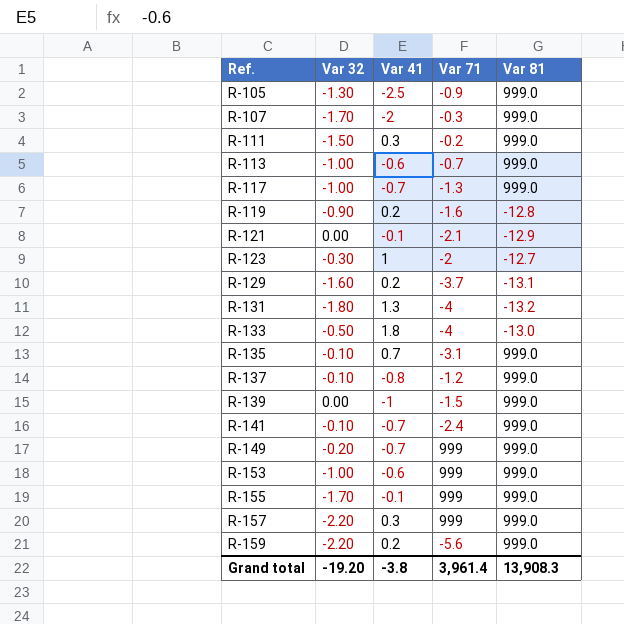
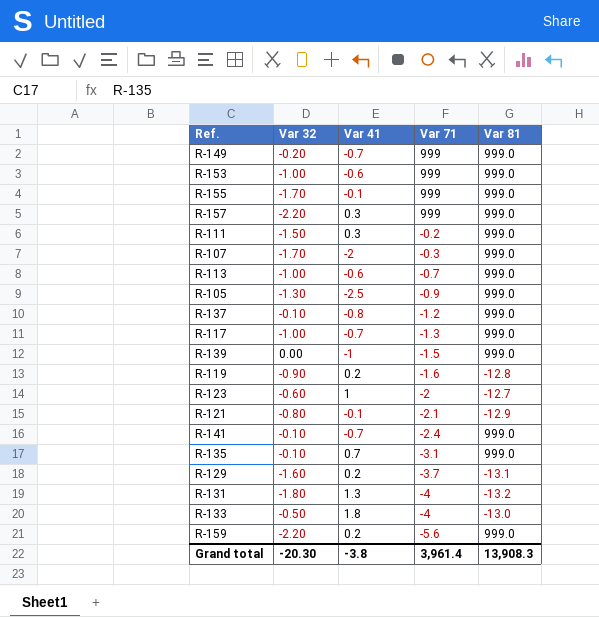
row order: Ref. ascending -> Var 71 descending
R-123 | Var 32: -0.30 -> -0.60
R-121 | Var 32: 0.00 -> -0.80
Grand total | Var 32: -19.20 -> -20.30

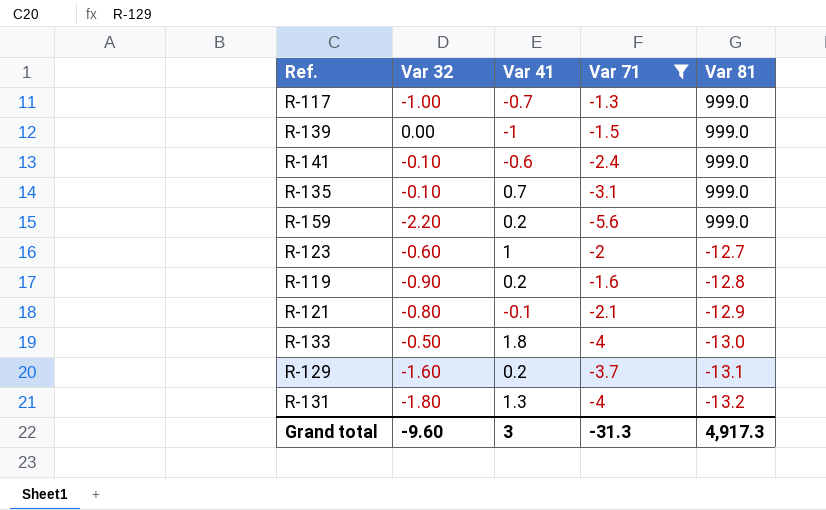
filter: none -> Var 71 <= -1.3
row order: Var 71 descending -> Var 81 descending
R-141 | Var 41: -0.7 -> -0.6
Grand total | Var 32: -20.30 -> -9.60
Grand total | Var 41: -3.8 -> 3
Grand total | Var 71: 3,961.4 -> -31.3
Grand total | Var 81: 13,908.3 -> 4,917.3

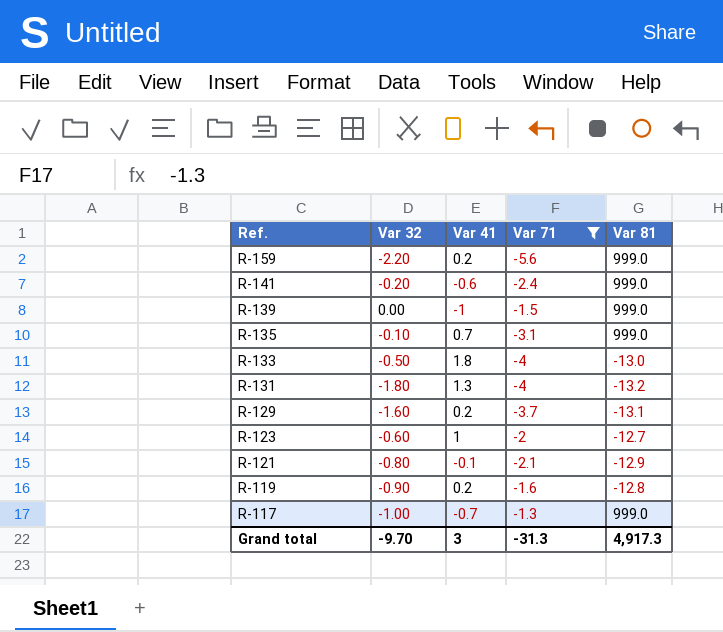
row order: Var 81 descending -> Ref. descending
R-141 | Var 32: -0.10 -> -0.20
Grand total | Var 32: -9.60 -> -9.70

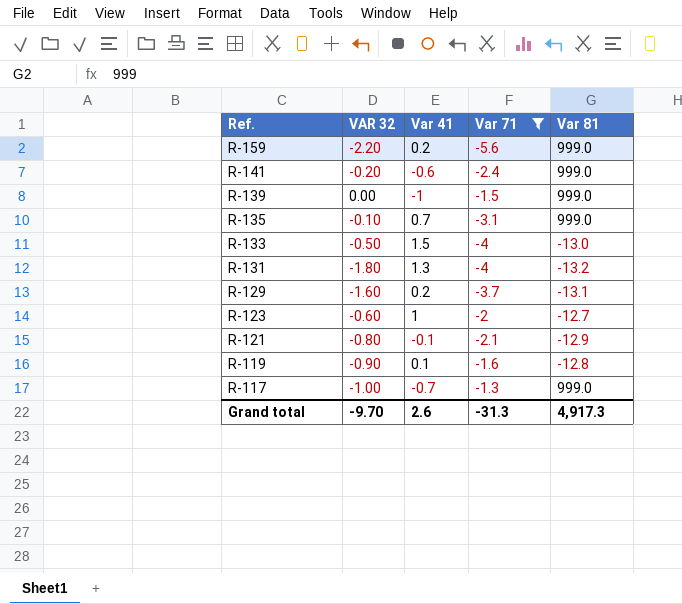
column name: Var 32 -> VAR 32
R-133 | Var 41: 1.8 -> 1.5
R-119 | Var 41: 0.2 -> 0.1
Grand total | Var 41: 3 -> 2.6

